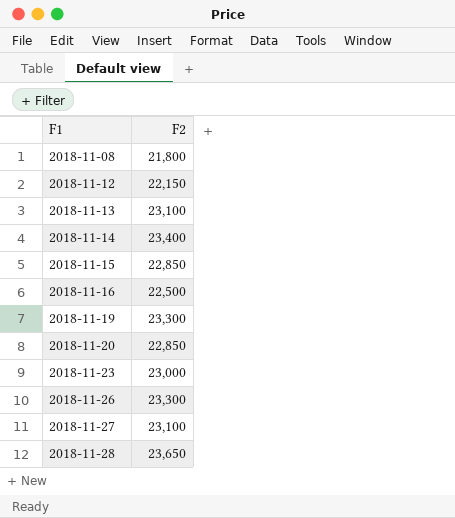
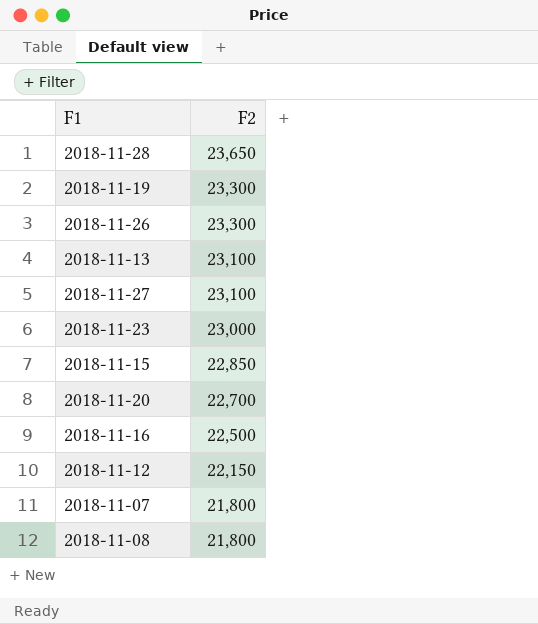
row order: F1 ascending -> F2 descending
row 2018-11-14: 23,400 -> none
2018-11-20 | F2: 22,850 -> 22,700
row 2018-11-07: none -> 21,800

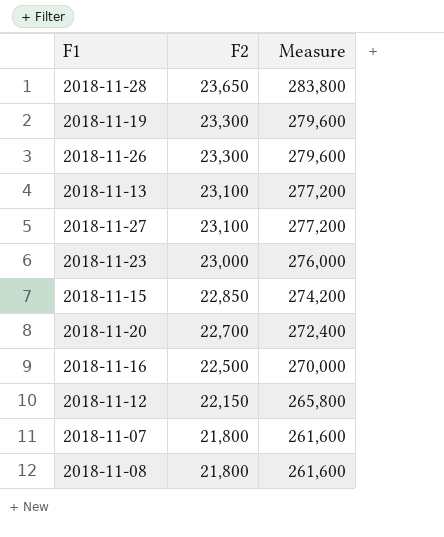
column Measure | formula: none -> [F2] * 12

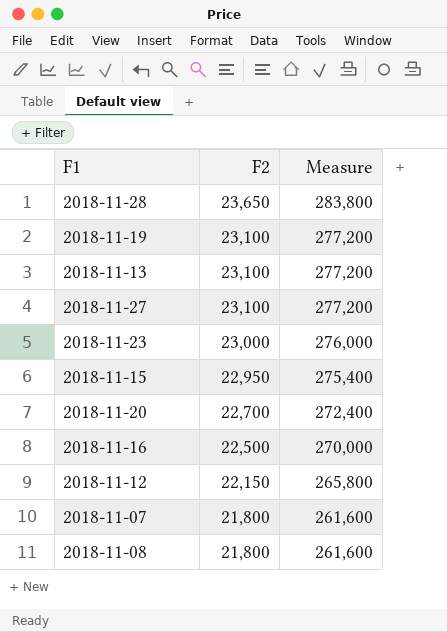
row 2018-11-26: 23,300 | 279,600 -> none
2018-11-19 | F2: 23,300 -> 23,100
2018-11-19 | Measure: 279,600 -> 277,200
2018-11-15 | F2: 22,850 -> 22,950
2018-11-15 | Measure: 274,200 -> 275,400

